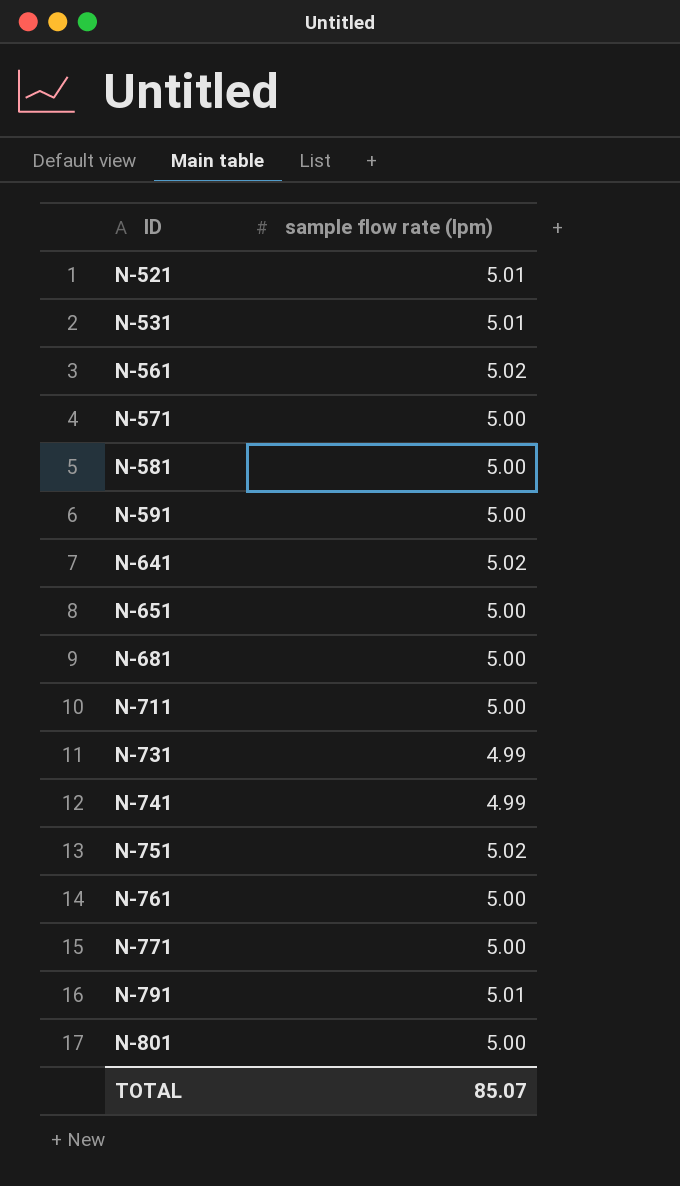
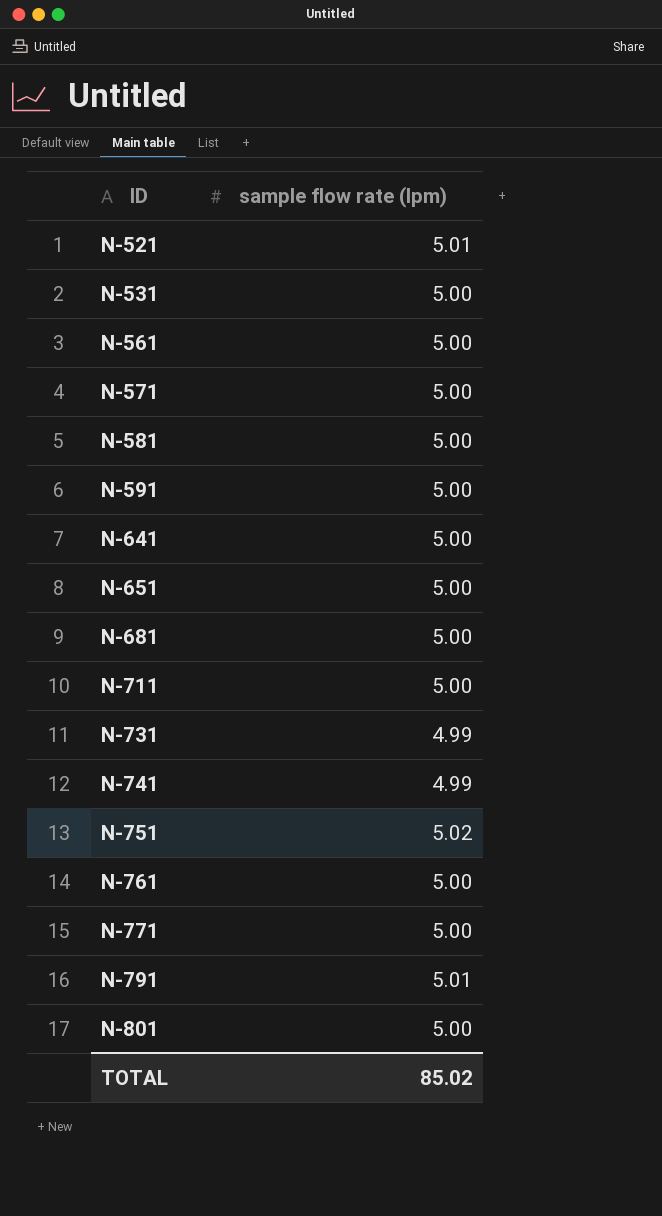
N-531 | sample flow rate (lpm): 5.01 -> 5.00
N-561 | sample flow rate (lpm): 5.02 -> 5.00
N-641 | sample flow rate (lpm): 5.02 -> 5.00
TOTAL | sample flow rate (lpm): 85.07 -> 85.02

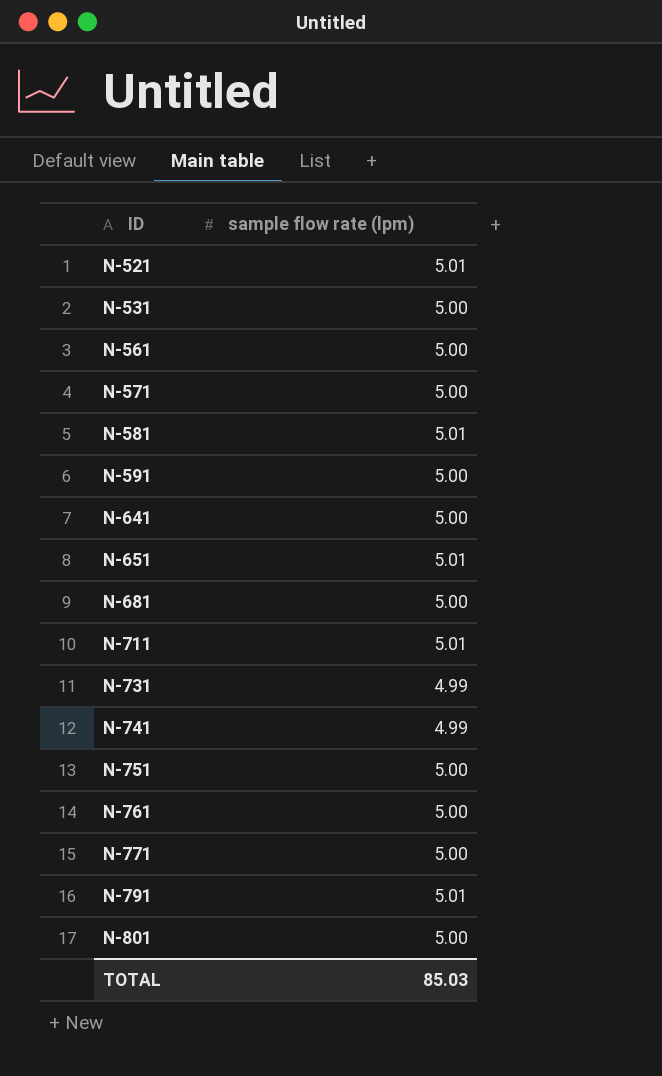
N-581 | sample flow rate (lpm): 5.00 -> 5.01
N-651 | sample flow rate (lpm): 5.00 -> 5.01
N-711 | sample flow rate (lpm): 5.00 -> 5.01
N-751 | sample flow rate (lpm): 5.02 -> 5.00
TOTAL | sample flow rate (lpm): 85.02 -> 85.03

